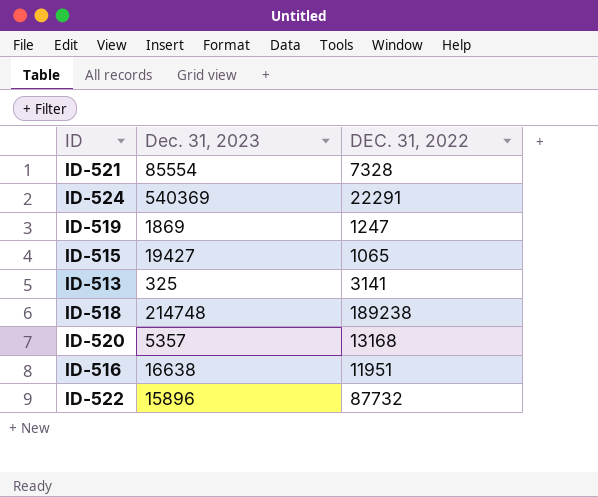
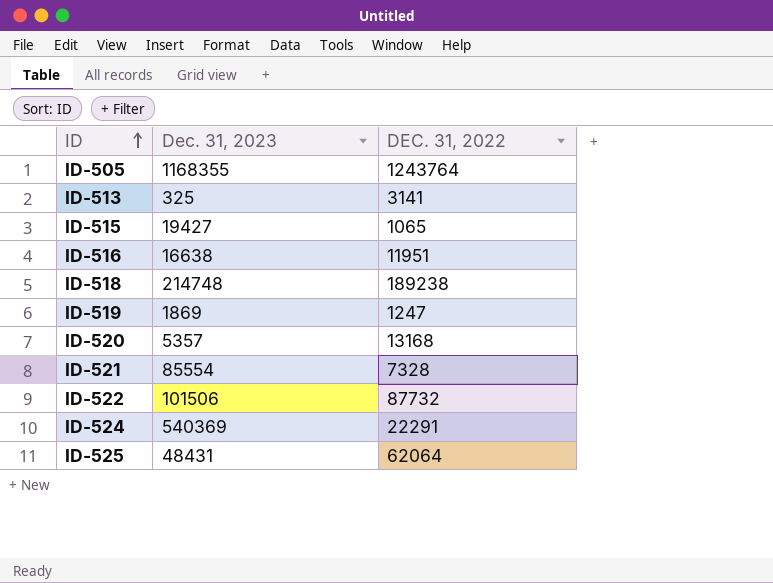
row order: none -> ID ascending
row ID-505: none -> 1168355 | 1243764
ID-522 | Dec. 31, 2023: 15896 -> 101506
row ID-525: none -> 48431 | 62064

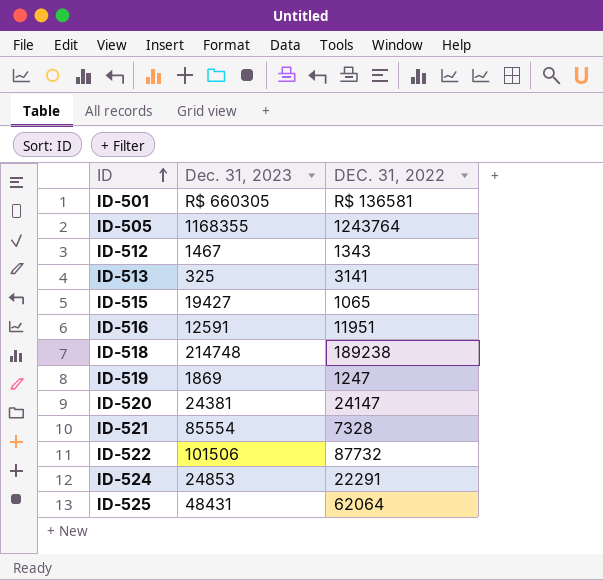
row ID-501: none -> R$ 660305 | R$ 136581
row ID-512: none -> 1467 | 1343
ID-516 | Dec. 31, 2023: 16638 -> 12591
ID-520 | Dec. 31, 2023: 5357 -> 24381
ID-520 | DEC. 31, 2022: 13168 -> 24147
ID-524 | Dec. 31, 2023: 540369 -> 24853

